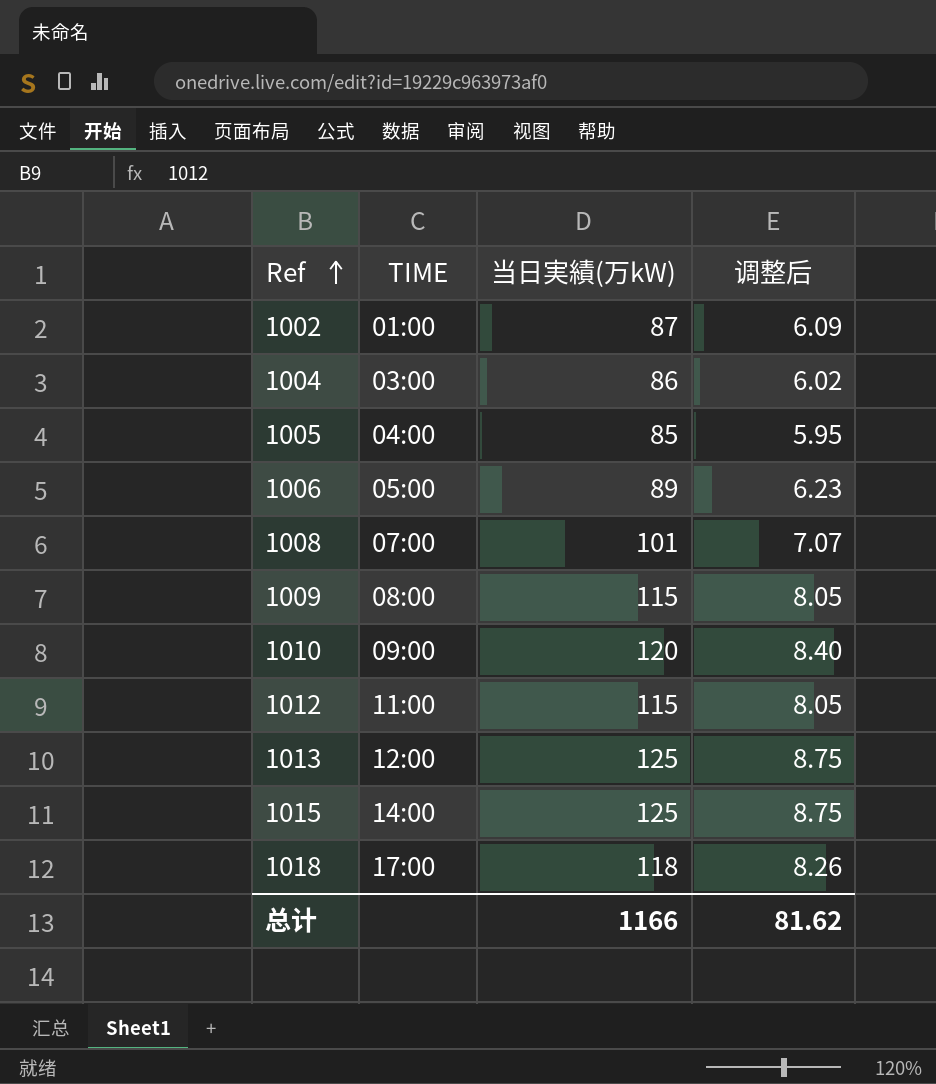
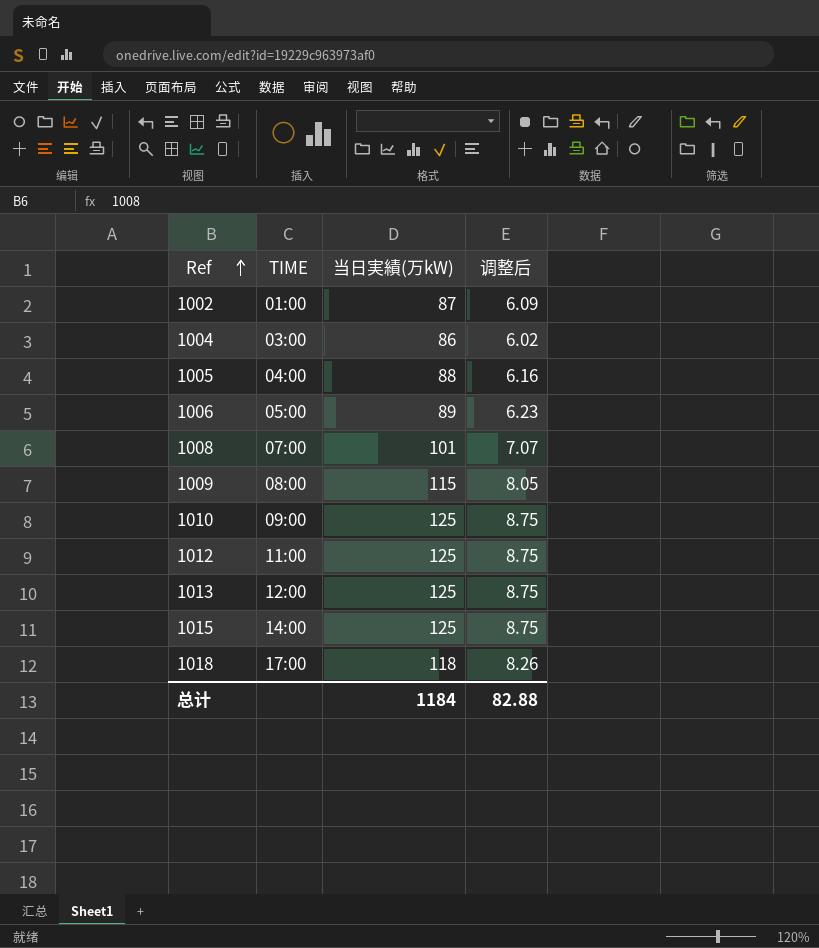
1005 | 当日実績(万kW): 85 -> 88
1005 | 调整后: 5.95 -> 6.16
1010 | 当日実績(万kW): 120 -> 125
1010 | 调整后: 8.40 -> 8.75
1012 | 当日実績(万kW): 115 -> 125
1012 | 调整后: 8.05 -> 8.75
总计 | 当日実績(万kW): 1166 -> 1184
总计 | 调整后: 81.62 -> 82.88

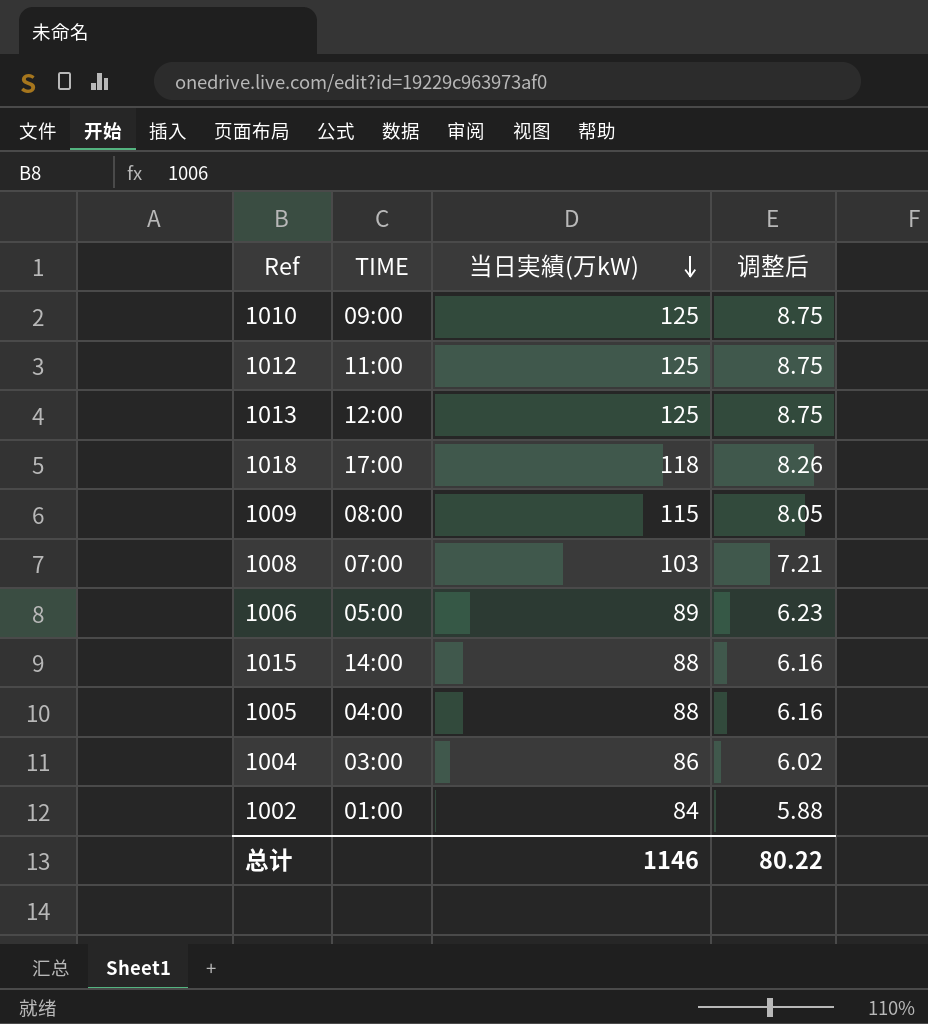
row order: Ref ascending -> 当日実績(万kW) descending
1008 | 当日実績(万kW): 101 -> 103
1008 | 调整后: 7.07 -> 7.21
1015 | 当日実績(万kW): 125 -> 88
1015 | 调整后: 8.75 -> 6.16
1002 | 当日実績(万kW): 87 -> 84
1002 | 调整后: 6.09 -> 5.88
总计 | 当日実績(万kW): 1184 -> 1146
总计 | 调整后: 82.88 -> 80.22

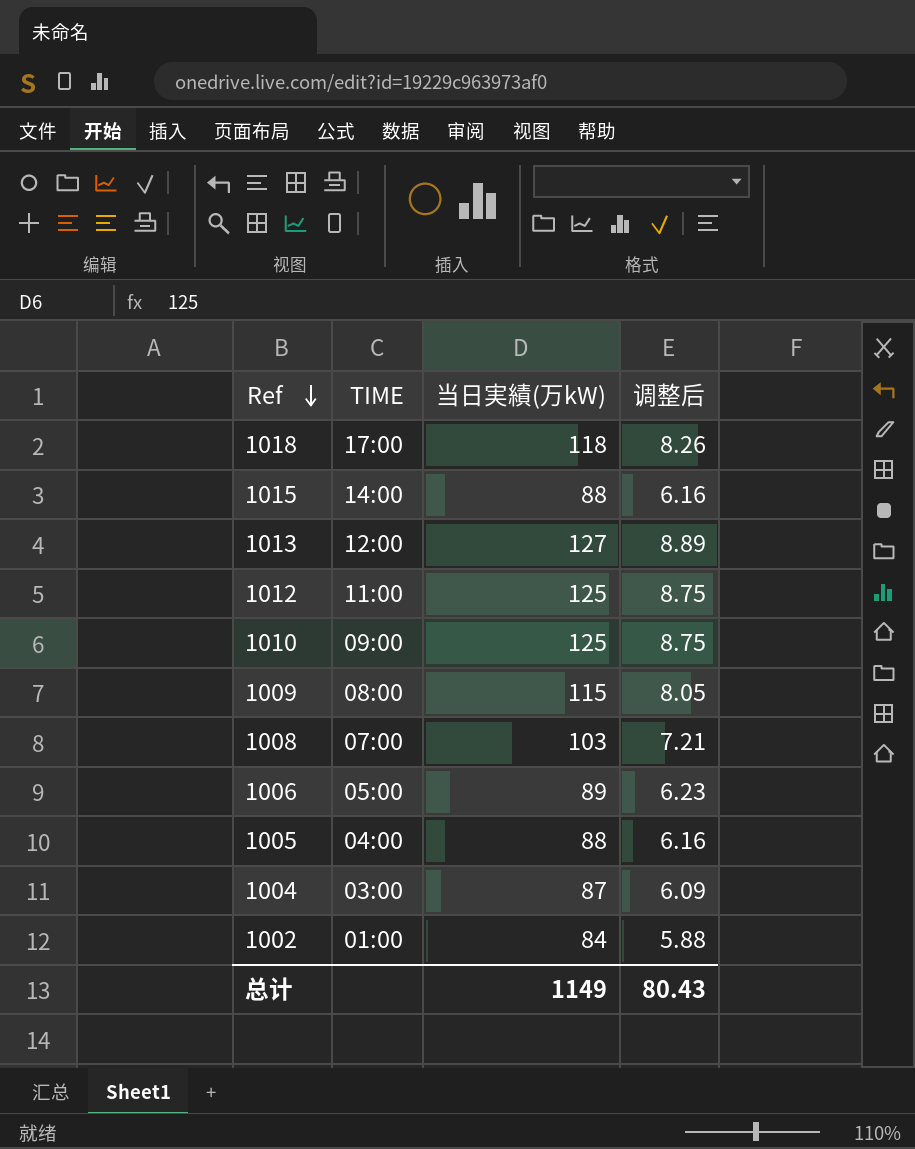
row order: 当日実績(万kW) descending -> Ref descending
1013 | 当日実績(万kW): 125 -> 127
1013 | 调整后: 8.75 -> 8.89
1004 | 当日実績(万kW): 86 -> 87
1004 | 调整后: 6.02 -> 6.09
总计 | 当日実績(万kW): 1146 -> 1149
总计 | 调整后: 80.22 -> 80.43

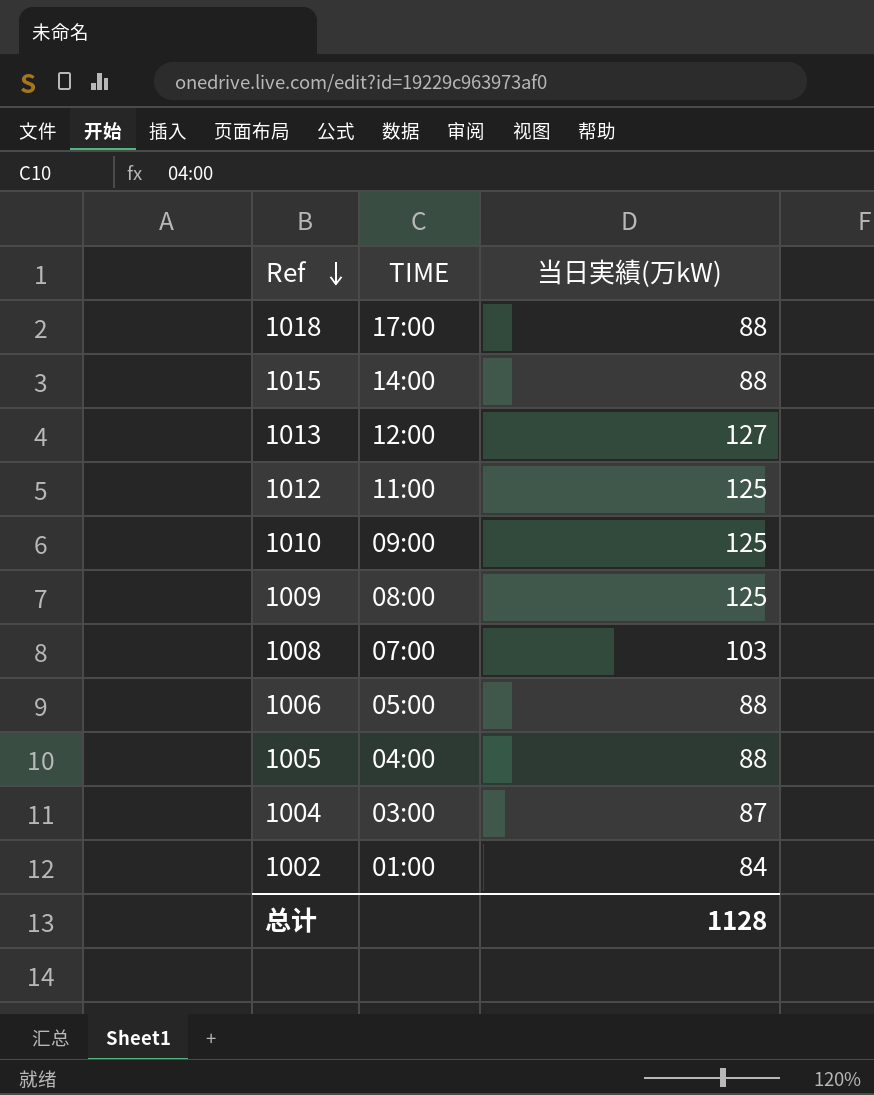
column 调整后 | formula: [当日実績(万kW)] * 0.07 -> none
1018 | 当日実績(万kW): 118 -> 88
1009 | 当日実績(万kW): 115 -> 125
1006 | 当日実績(万kW): 89 -> 88
总计 | 当日実績(万kW): 1149 -> 1128

